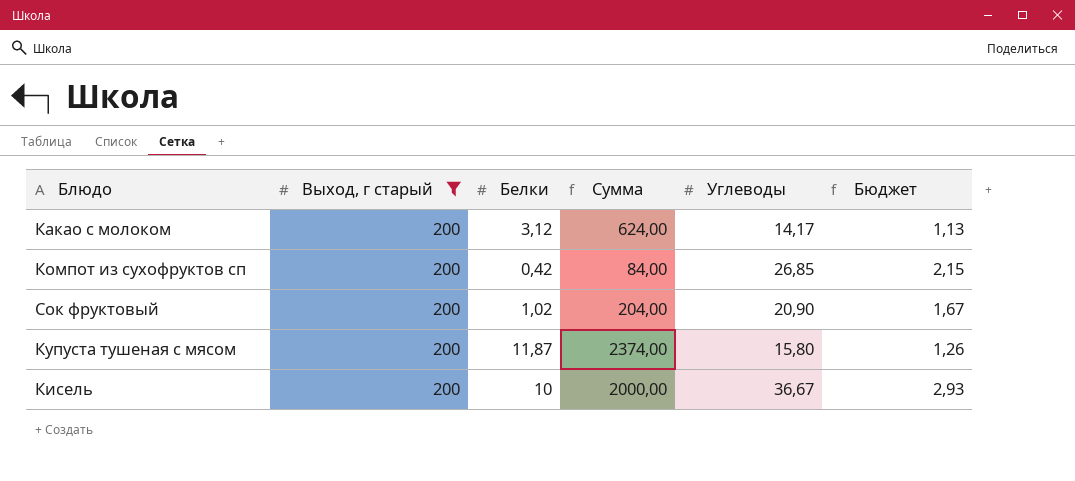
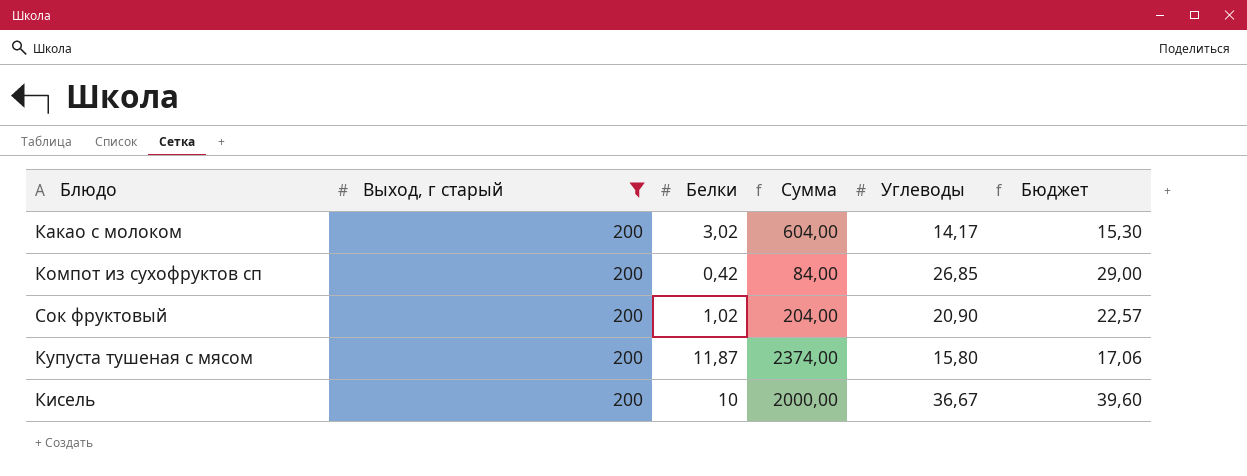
column Бюджет | formula: [Углеводы] * 0,08 -> [Углеводы] * 1,08
Какао с молоком | Белки: 3,12 -> 3,02
Какао с молоком | Сумма: 624,00 -> 604,00

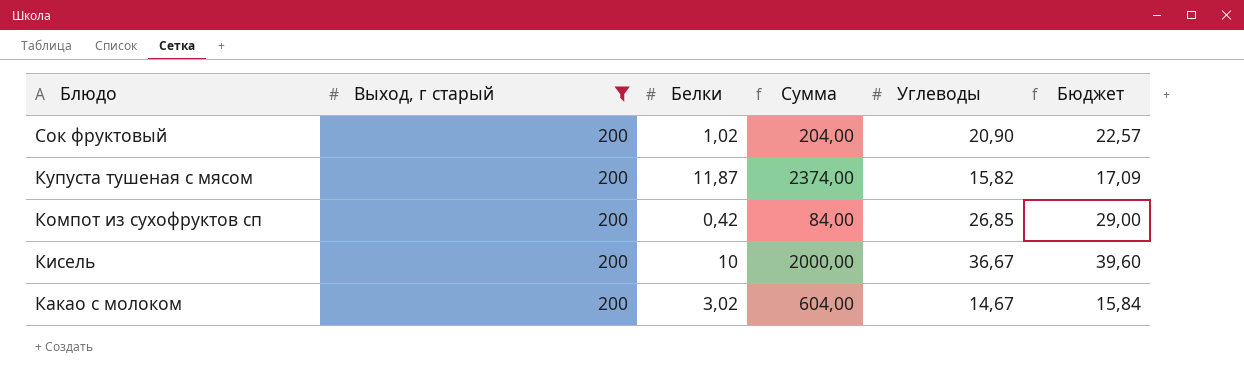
row order: none -> Блюдо descending
Купуста тушеная с мясом | Углеводы: 15,80 -> 15,82
Купуста тушеная с мясом | Бюджет: 17,06 -> 17,09
Какао с молоком | Углеводы: 14,17 -> 14,67
Какао с молоком | Бюджет: 15,30 -> 15,84

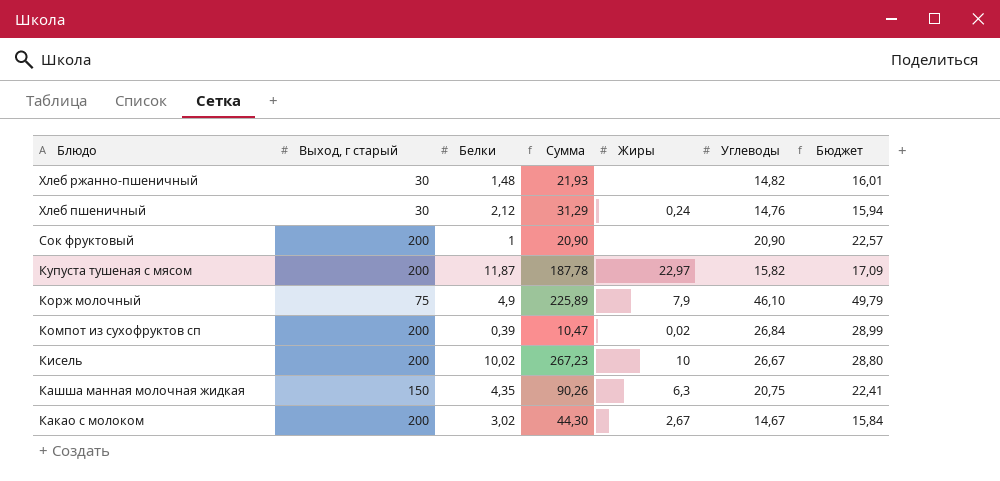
filter: Выход, г старый = 200 -> none
column Сумма | formula: [Выход, г старый] * [Белки] -> [Белки] * [Углеводы]
column Жиры | position: none -> 5
Сок фруктовый | Белки: 1,02 -> 1
Компот из сухофруктов сп | Белки: 0,42 -> 0,39
Компот из сухофруктов сп | Углеводы: 26,85 -> 26,84
Компот из сухофруктов сп | Бюджет: 29,00 -> 28,99
Кисель | Белки: 10 -> 10,02
Кисель | Углеводы: 36,67 -> 26,67
Кисель | Бюджет: 39,60 -> 28,80

